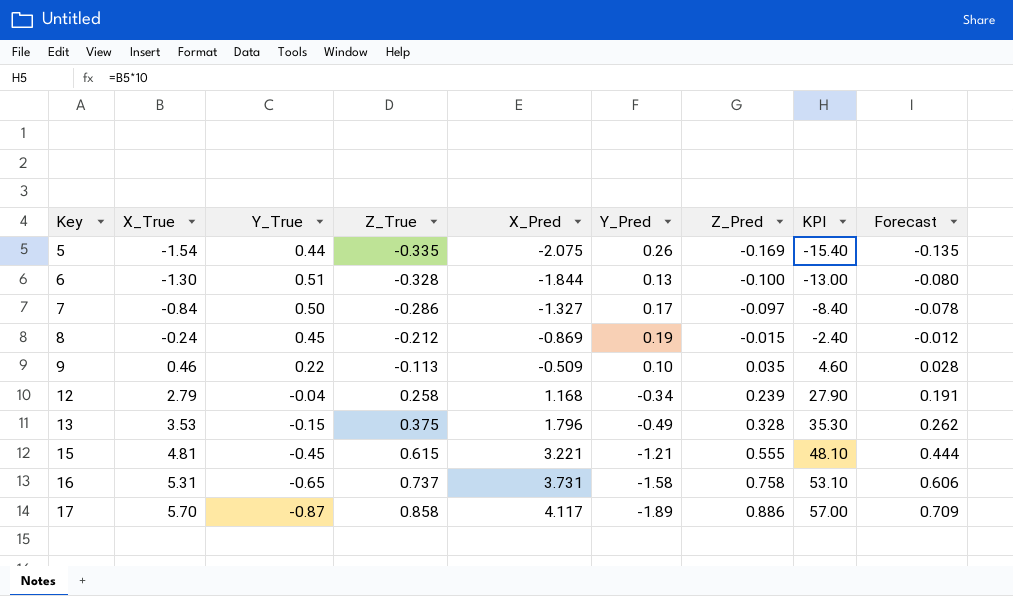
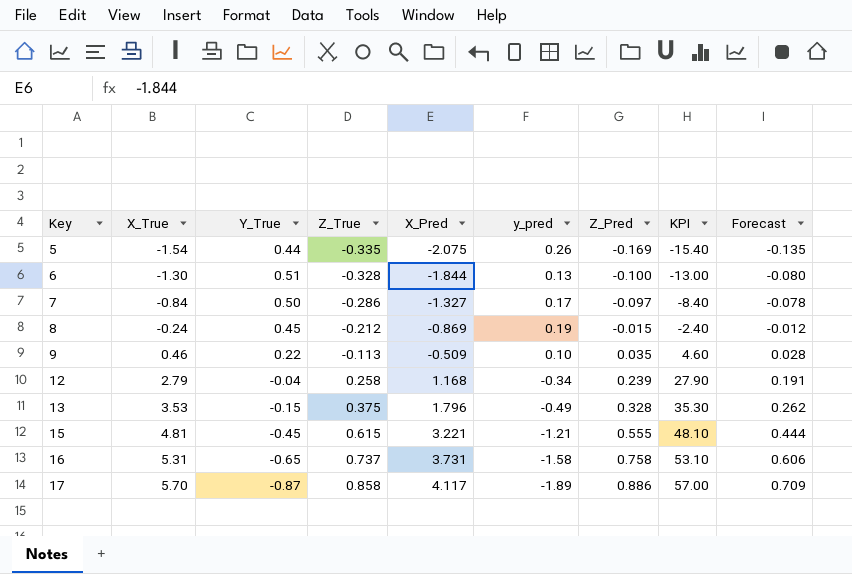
column name: Y_Pred -> y_pred

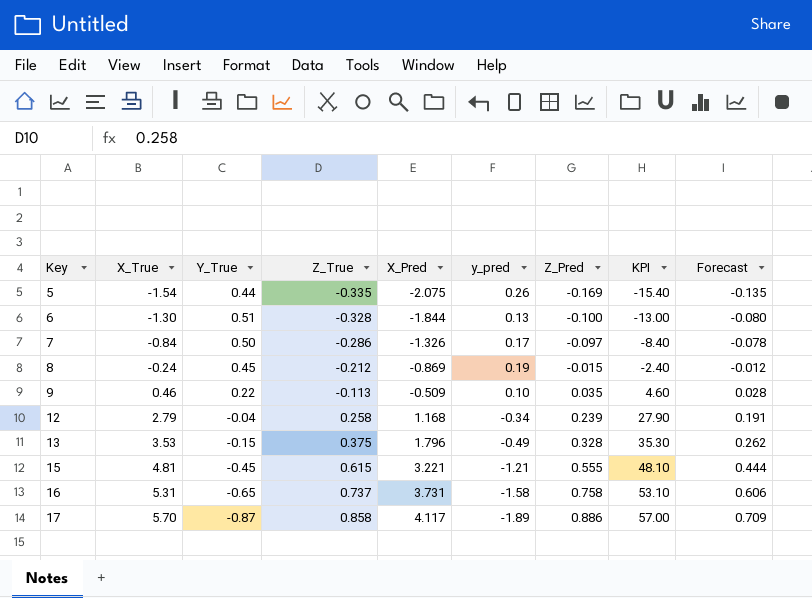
7 | X_Pred: -1.327 -> -1.326

